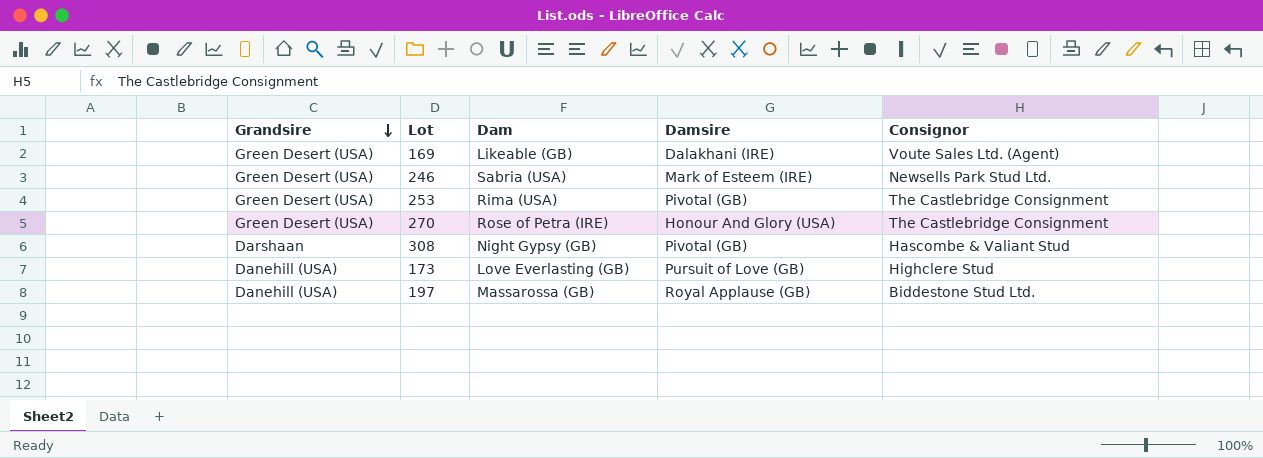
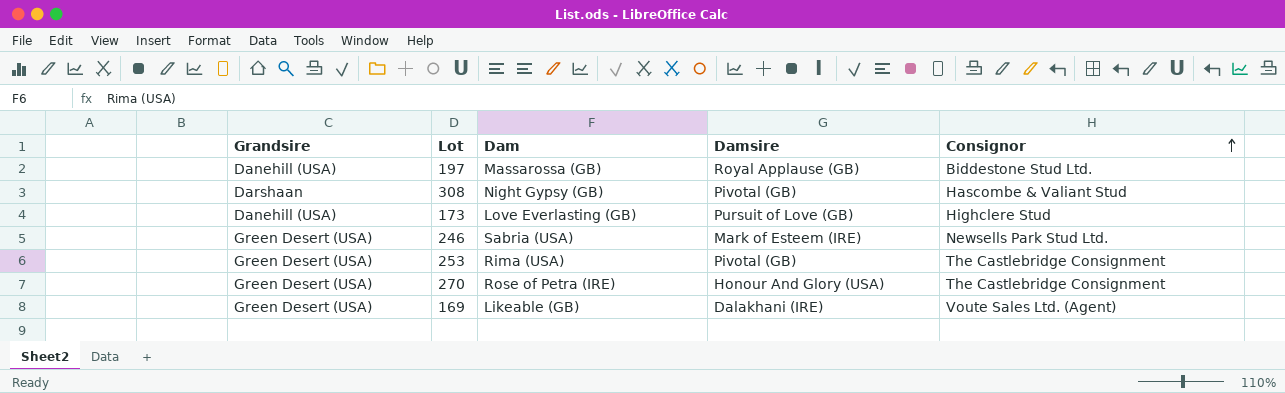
row order: Grandsire descending -> Consignor ascending

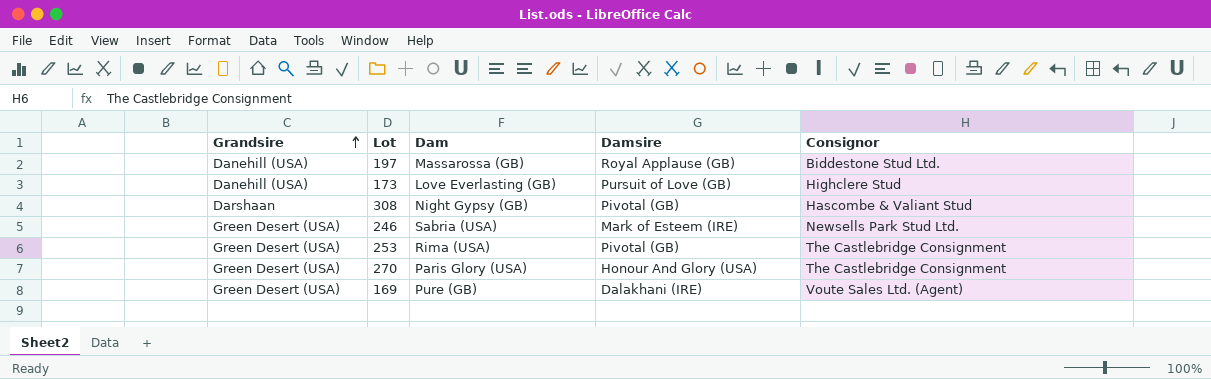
row order: Consignor ascending -> Grandsire ascending
270 | Dam: Rose of Petra (IRE) -> Paris Glory (USA)
169 | Dam: Likeable (GB) -> Pure (GB)

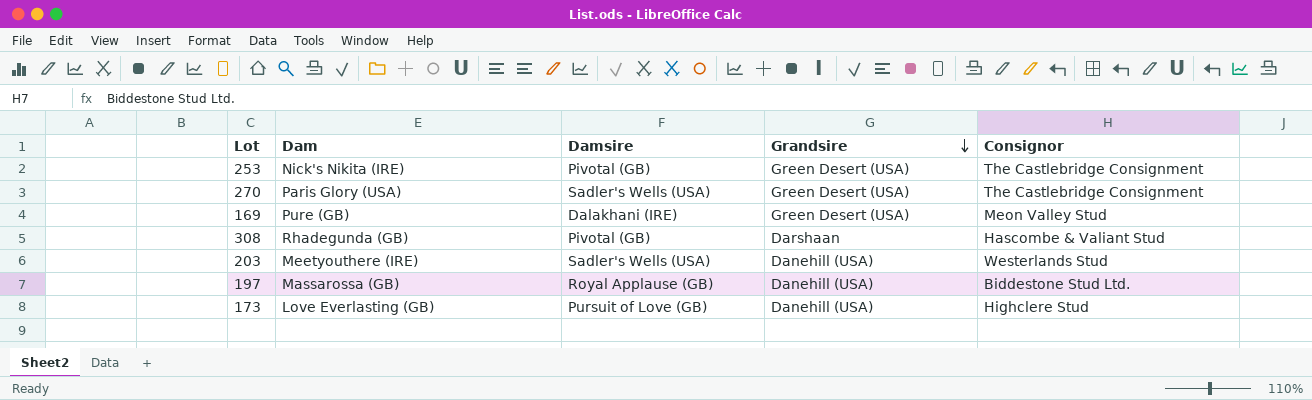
row order: Grandsire ascending -> Grandsire descending
column Grandsire | position: 1 -> 4
row 246: Green Desert (USA) | Sabria (USA) | Mark of Esteem (IRE) | Newsells Park Stud Ltd. -> none
253 | Dam: Rima (USA) -> Nick's Nikita (IRE)
270 | Damsire: Honour And Glory (USA) -> Sadler's Wells (USA)
169 | Consignor: Voute Sales Ltd. (Agent) -> Meon Valley Stud
308 | Dam: Night Gypsy (GB) -> Rhadegunda (GB)
row 203: none -> Meetyouthere (IRE) | Sadler's Wells (USA) | Danehill (USA) | Westerlands Stud

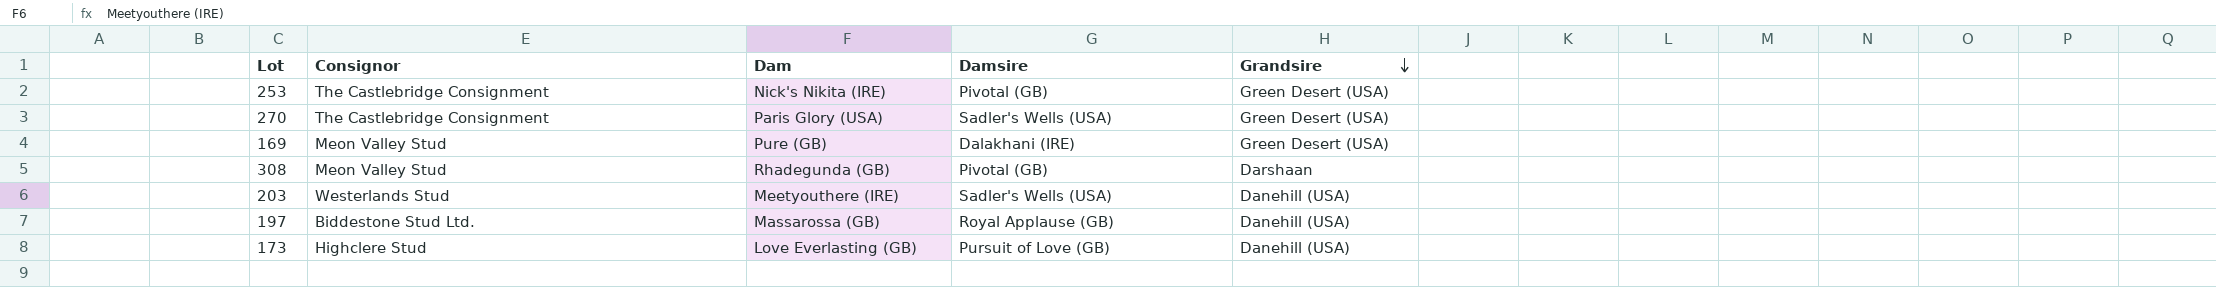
column Consignor | position: 5 -> 2
308 | Consignor: Hascombe & Valiant Stud -> Meon Valley Stud

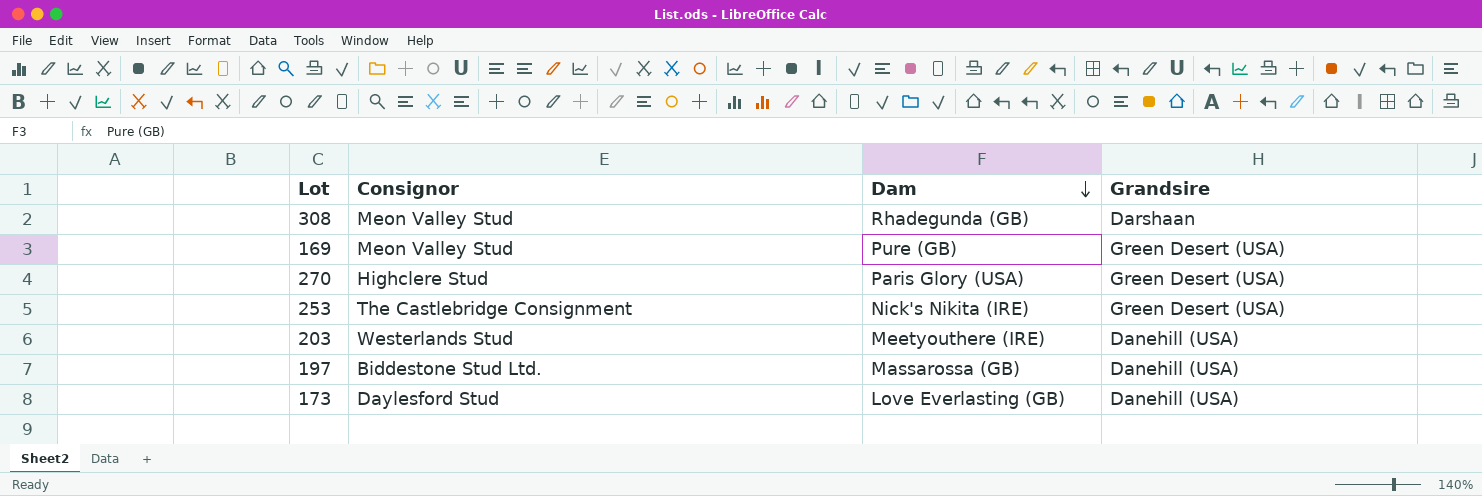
row order: Grandsire descending -> Dam descending
column Damsire | position: 4 -> none
270 | Consignor: The Castlebridge Consignment -> Highclere Stud
173 | Consignor: Highclere Stud -> Daylesford Stud

